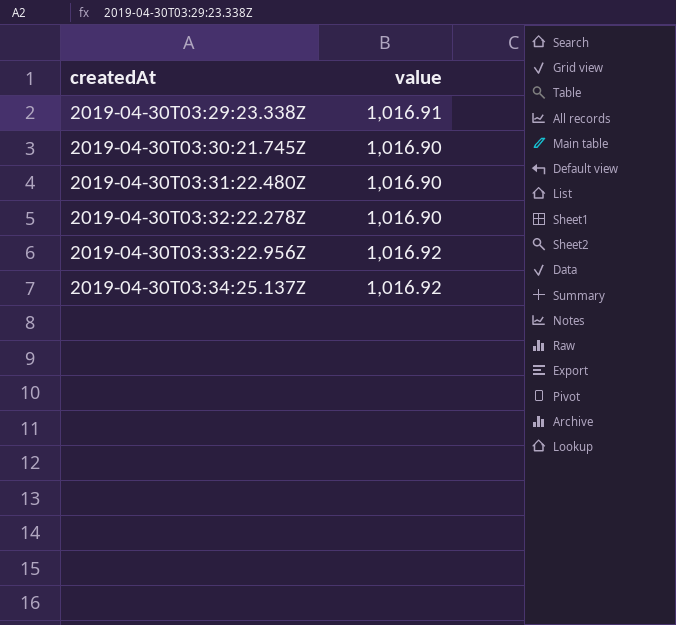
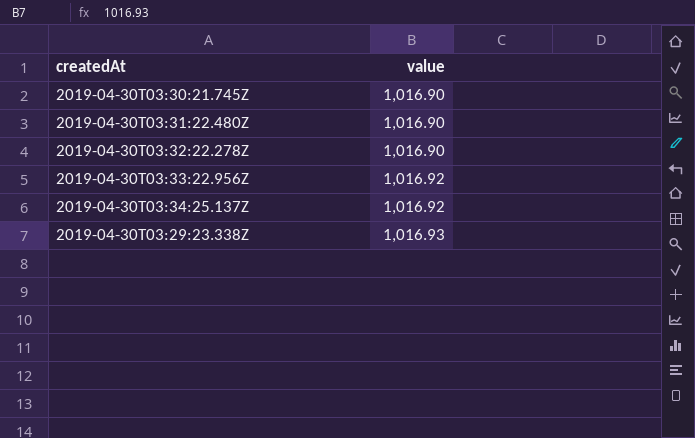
row order: createdAt ascending -> value ascending
2019-04-30T03:29:23.338Z | value: 1,016.91 -> 1,016.93

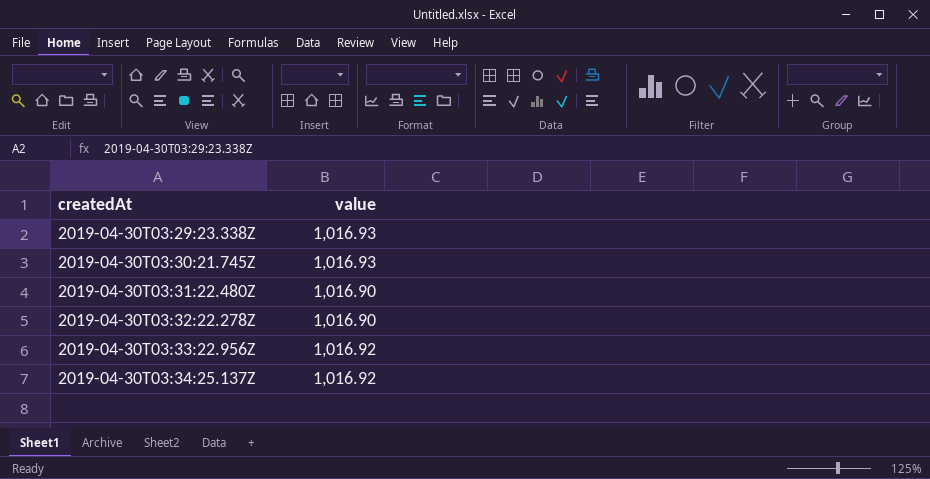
row order: value ascending -> createdAt ascending
2019-04-30T03:30:21.745Z | value: 1,016.90 -> 1,016.93

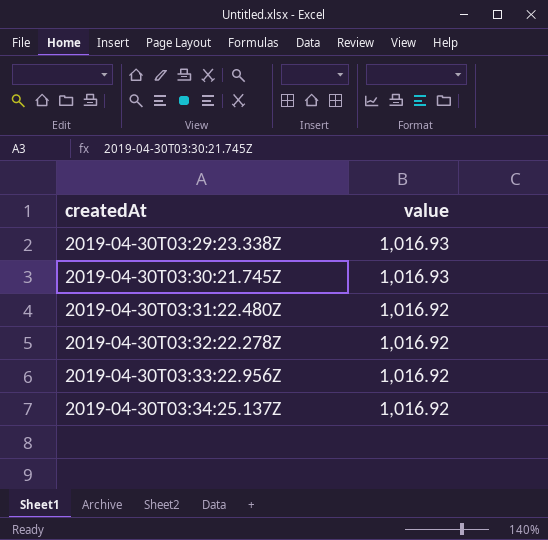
2019-04-30T03:31:22.480Z | value: 1,016.90 -> 1,016.92
2019-04-30T03:32:22.278Z | value: 1,016.90 -> 1,016.92

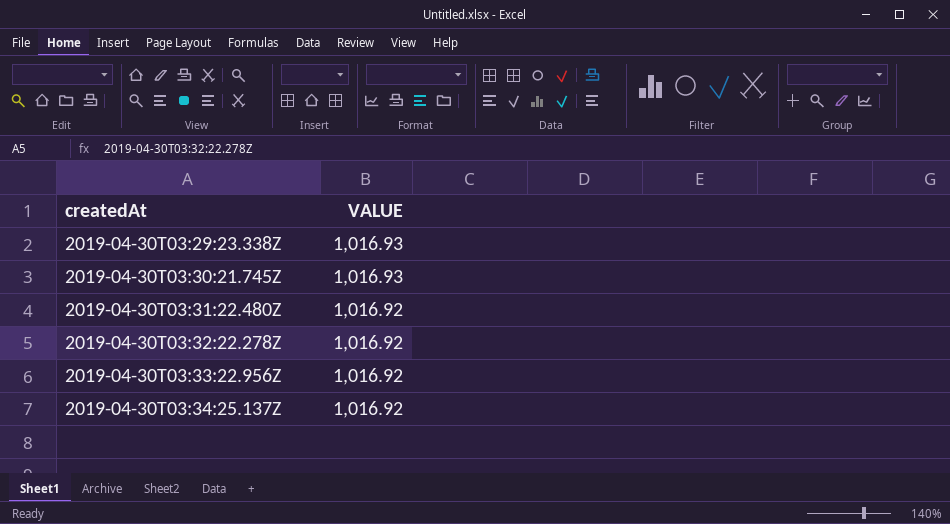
column name: value -> VALUE

